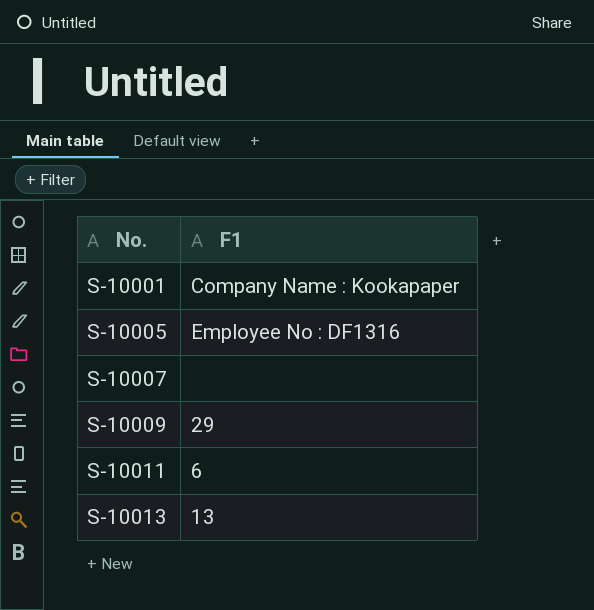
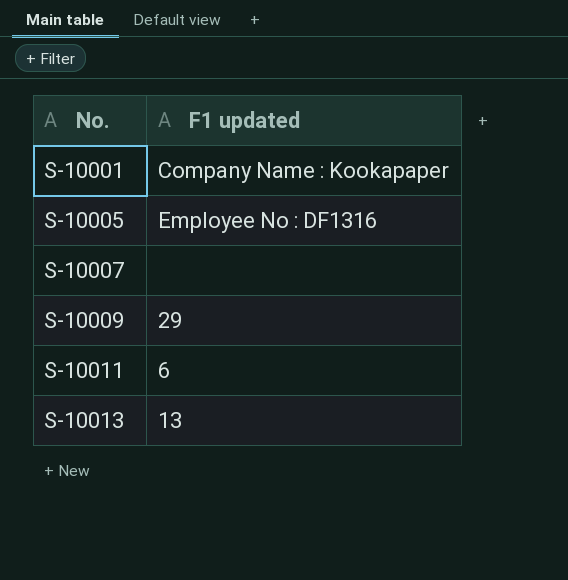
column name: F1 -> F1 updated

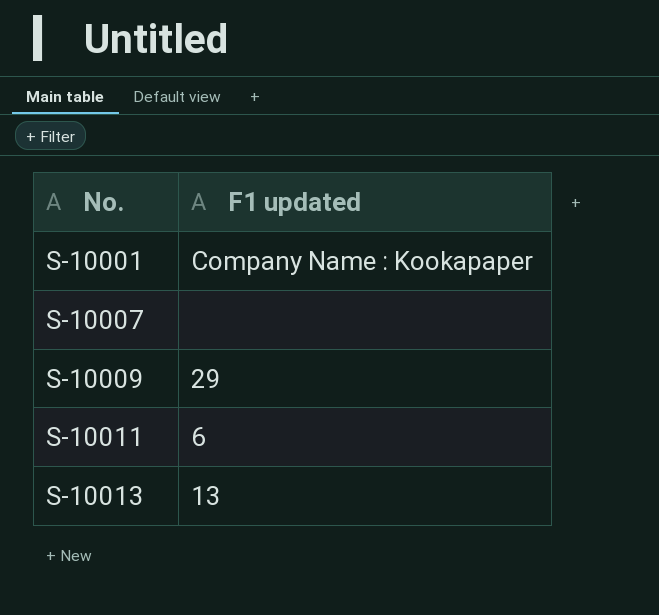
row S-10005: Employee No : DF1316 -> none

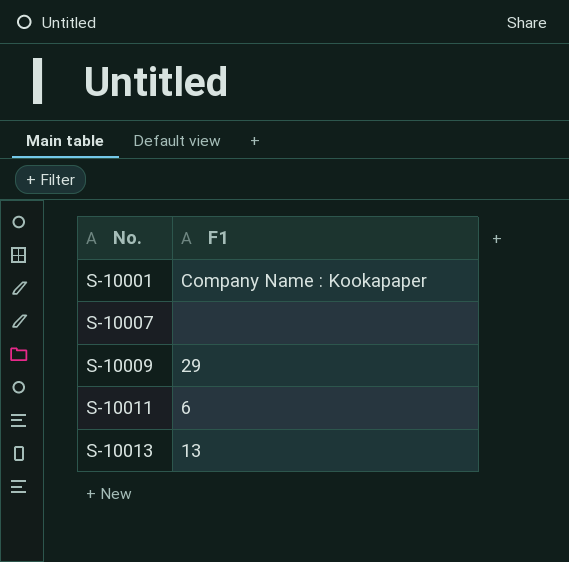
column name: F1 updated -> F1

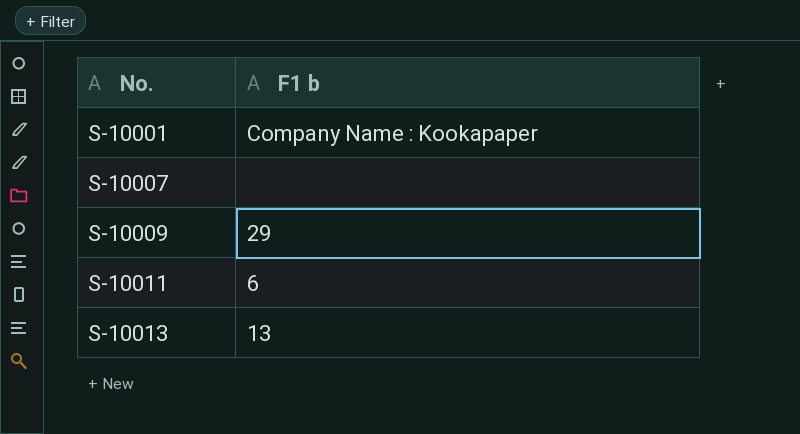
column name: F1 -> F1 b

